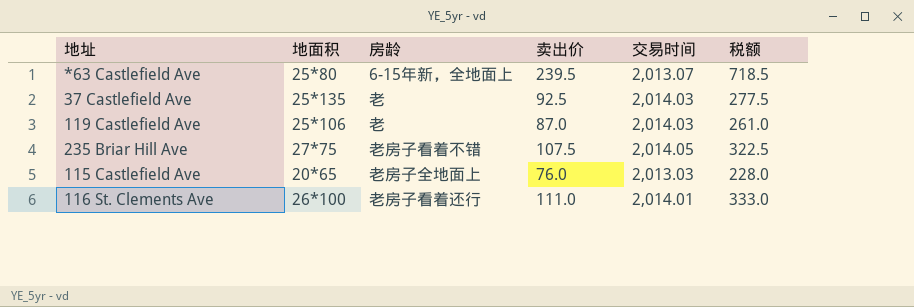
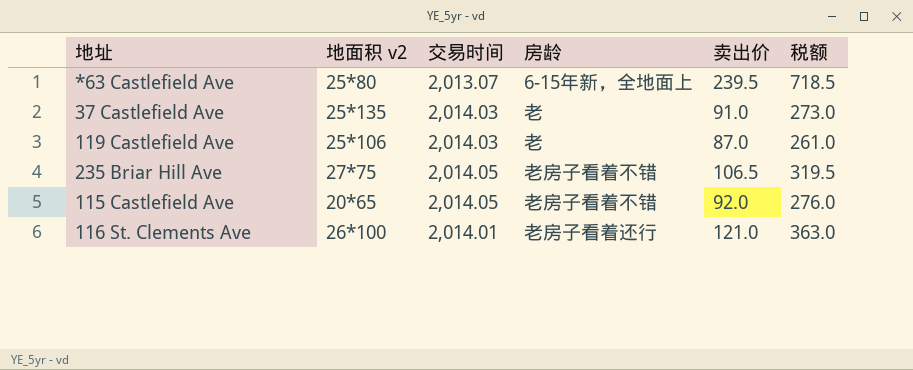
column name: 地面积 -> 地面积 v2
column 交易时间 | position: 5 -> 3
37 Castlefield Ave | 卖出价: 92.5 -> 91.0
37 Castlefield Ave | 税额: 277.5 -> 273.0
235 Briar Hill Ave | 卖出价: 107.5 -> 106.5
235 Briar Hill Ave | 税额: 322.5 -> 319.5
115 Castlefield Ave | 交易时间: 2,013.03 -> 2,014.05
115 Castlefield Ave | 房龄: 老房子全地面上 -> 老房子看着不错
115 Castlefield Ave | 卖出价: 76.0 -> 92.0
115 Castlefield Ave | 税额: 228.0 -> 276.0
116 St. Clements Ave | 卖出价: 111.0 -> 121.0
116 St. Clements Ave | 税额: 333.0 -> 363.0

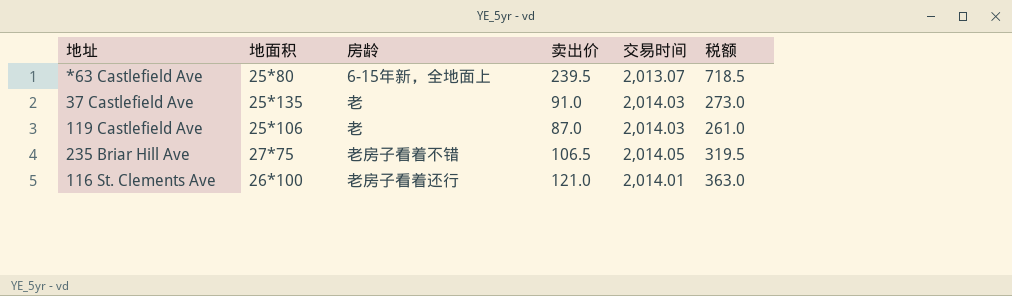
column name: 地面积 v2 -> 地面积
column 交易时间 | position: 3 -> 5
row 115 Castlefield Ave: 20*65 | 2,014.05 | 老房子看着不错 | 92.0 | 276.0 -> none

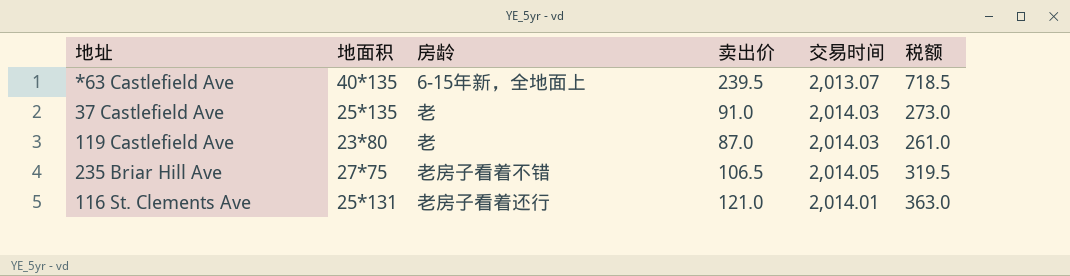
*63 Castlefield Ave | 地面积: 25*80 -> 40*135
119 Castlefield Ave | 地面积: 25*106 -> 23*80
116 St. Clements Ave | 地面积: 26*100 -> 25*131

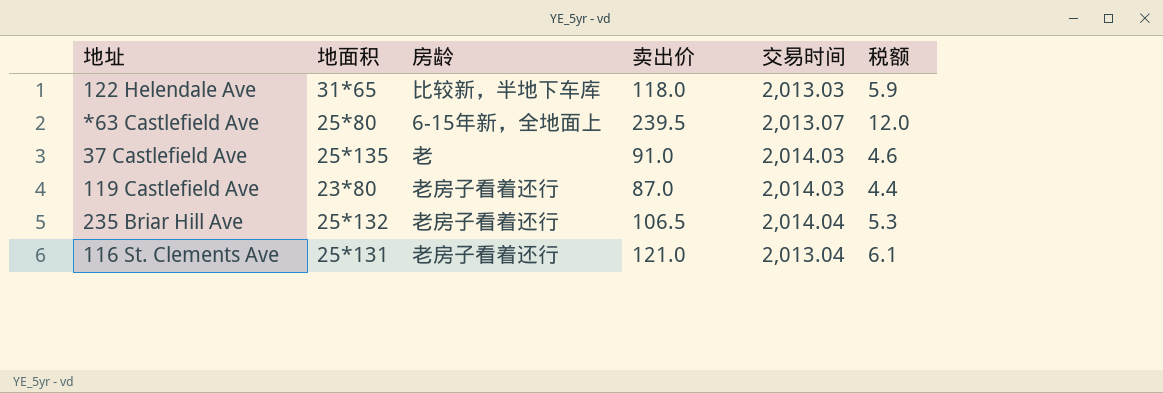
column 税额 | formula: [卖出价] * 3 -> [卖出价] * 0.05
row 122 Helendale Ave: none -> 31*65 | 比较新，半地下车库 | 118.0 | 2,013.03 | 5.9
*63 Castlefield Ave | 地面积: 40*135 -> 25*80
119 Castlefield Ave | 房龄: 老 -> 老房子看着还行
235 Briar Hill Ave | 地面积: 27*75 -> 25*132
235 Briar Hill Ave | 房龄: 老房子看着不错 -> 老房子看着还行
235 Briar Hill Ave | 交易时间: 2,014.05 -> 2,014.04
116 St. Clements Ave | 交易时间: 2,014.01 -> 2,013.04

